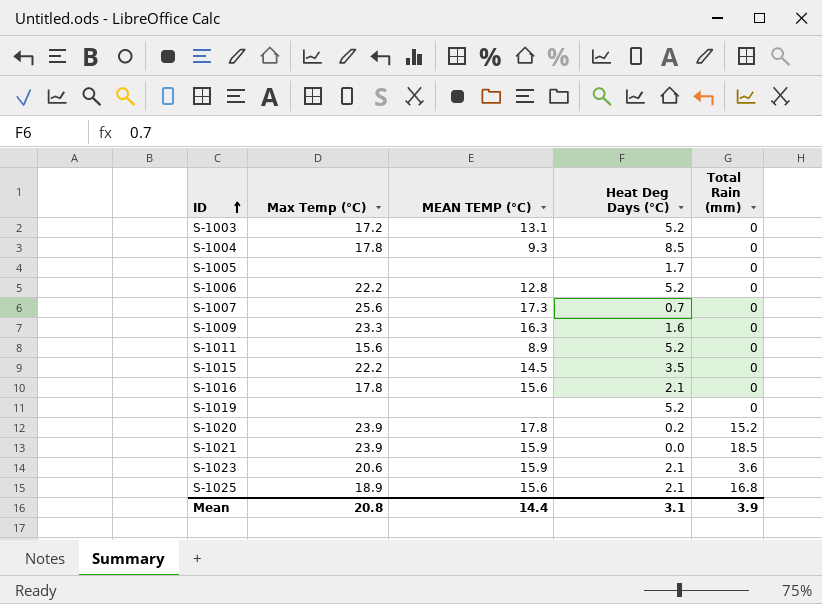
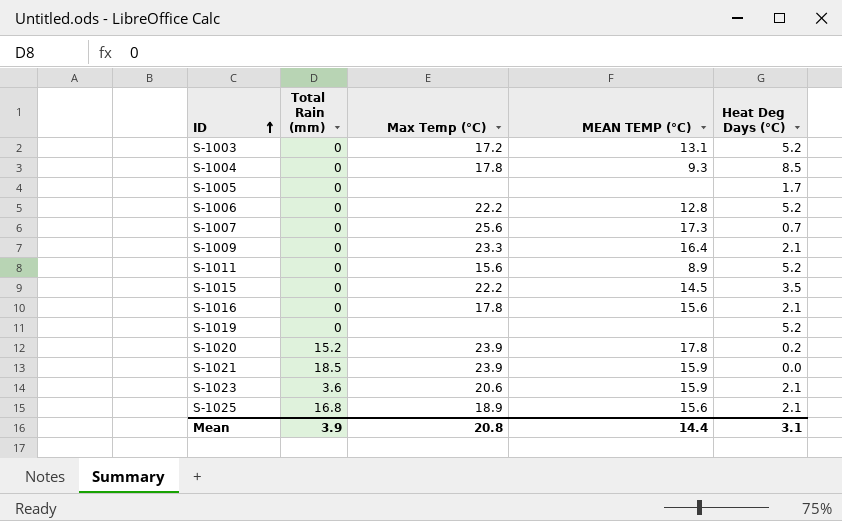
column Total Rain (mm) | position: 5 -> 2
S-1009 | MEAN TEMP (°C): 16.3 -> 16.4
S-1009 | Heat Deg Days (°C): 1.6 -> 2.1

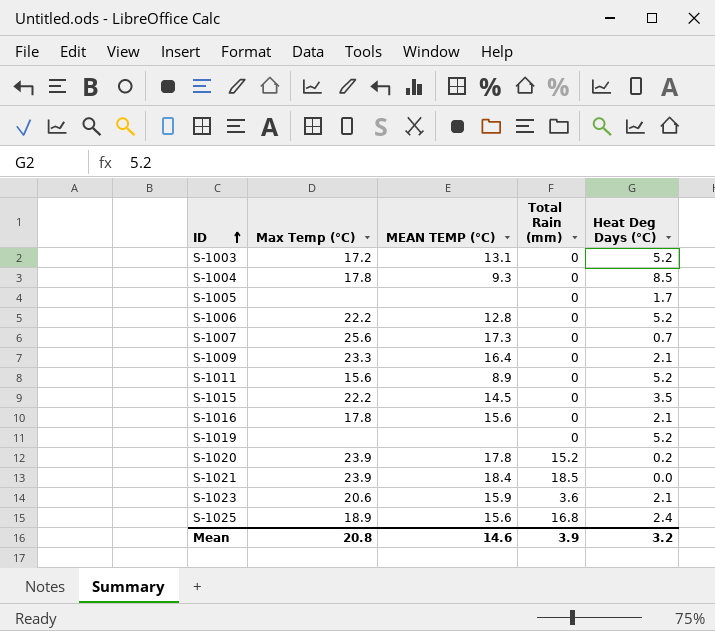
column Total Rain (mm) | position: 2 -> 4
S-1021 | MEAN TEMP (°C): 15.9 -> 18.4
S-1025 | Heat Deg Days (°C): 2.1 -> 2.4
Mean | MEAN TEMP (°C): 14.4 -> 14.6
Mean | Heat Deg Days (°C): 3.1 -> 3.2

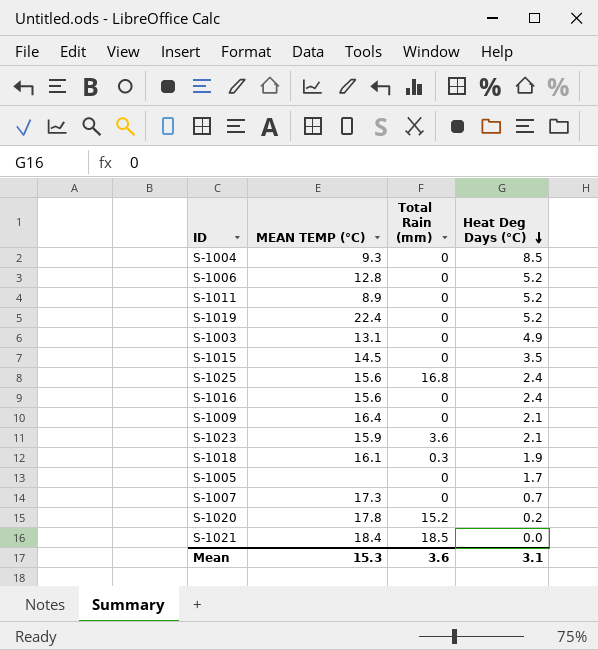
row order: ID ascending -> Heat Deg Days (°C) descending
column Max Temp (°C) | position: 2 -> none
S-1019 | MEAN TEMP (°C): none -> 22.4
S-1003 | Heat Deg Days (°C): 5.2 -> 4.9
S-1016 | Heat Deg Days (°C): 2.1 -> 2.4
row S-1018: none -> 16.1 | 0.3 | 1.9
Mean | MEAN TEMP (°C): 14.6 -> 15.3
Mean | Total Rain (mm): 3.9 -> 3.6
Mean | Heat Deg Days (°C): 3.2 -> 3.1

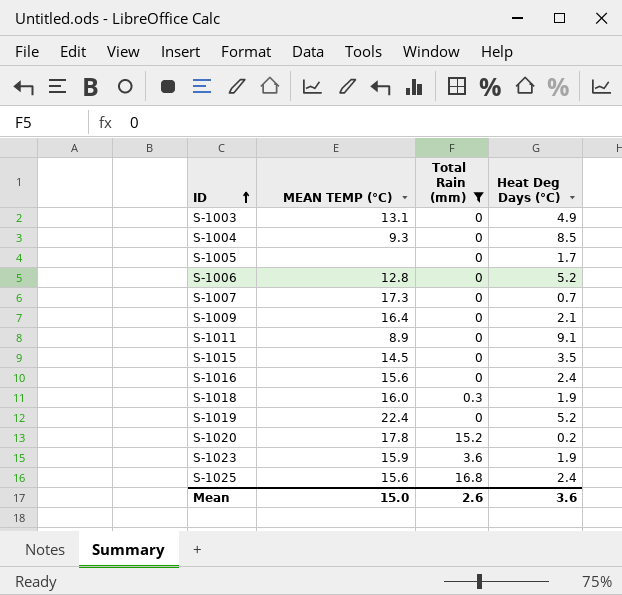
filter: none -> Total Rain (mm) != 18.5
row order: Heat Deg Days (°C) descending -> ID ascending
S-1011 | Heat Deg Days (°C): 5.2 -> 9.1
S-1018 | MEAN TEMP (°C): 16.1 -> 16.0
S-1023 | Heat Deg Days (°C): 2.1 -> 1.9
Mean | MEAN TEMP (°C): 15.3 -> 15.0
Mean | Total Rain (mm): 3.6 -> 2.6
Mean | Heat Deg Days (°C): 3.1 -> 3.6

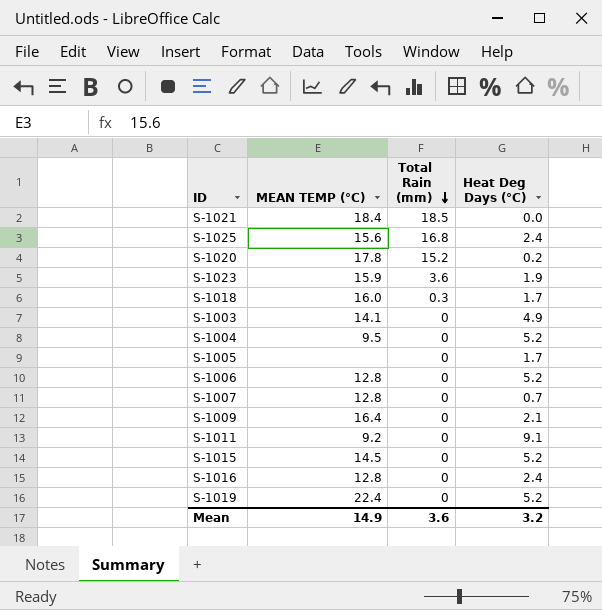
filter: Total Rain (mm) != 18.5 -> none
row order: ID ascending -> Total Rain (mm) descending
S-1018 | Heat Deg Days (°C): 1.9 -> 1.7
S-1003 | MEAN TEMP (°C): 13.1 -> 14.1
S-1004 | MEAN TEMP (°C): 9.3 -> 9.5
S-1004 | Heat Deg Days (°C): 8.5 -> 5.2
S-1007 | MEAN TEMP (°C): 17.3 -> 12.8
S-1011 | MEAN TEMP (°C): 8.9 -> 9.2
S-1015 | Heat Deg Days (°C): 3.5 -> 5.2
S-1016 | MEAN TEMP (°C): 15.6 -> 12.8
Mean | MEAN TEMP (°C): 15.0 -> 14.9
Mean | Total Rain (mm): 2.6 -> 3.6
Mean | Heat Deg Days (°C): 3.6 -> 3.2

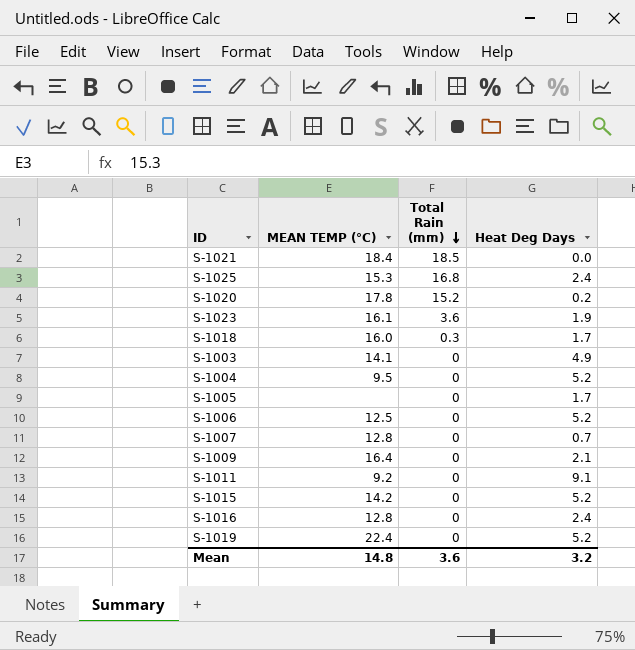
column name: Heat Deg Days (°C) -> Heat Deg Days
S-1025 | MEAN TEMP (°C): 15.6 -> 15.3
S-1023 | MEAN TEMP (°C): 15.9 -> 16.1
S-1006 | MEAN TEMP (°C): 12.8 -> 12.5
S-1015 | MEAN TEMP (°C): 14.5 -> 14.2
Mean | MEAN TEMP (°C): 14.9 -> 14.8

